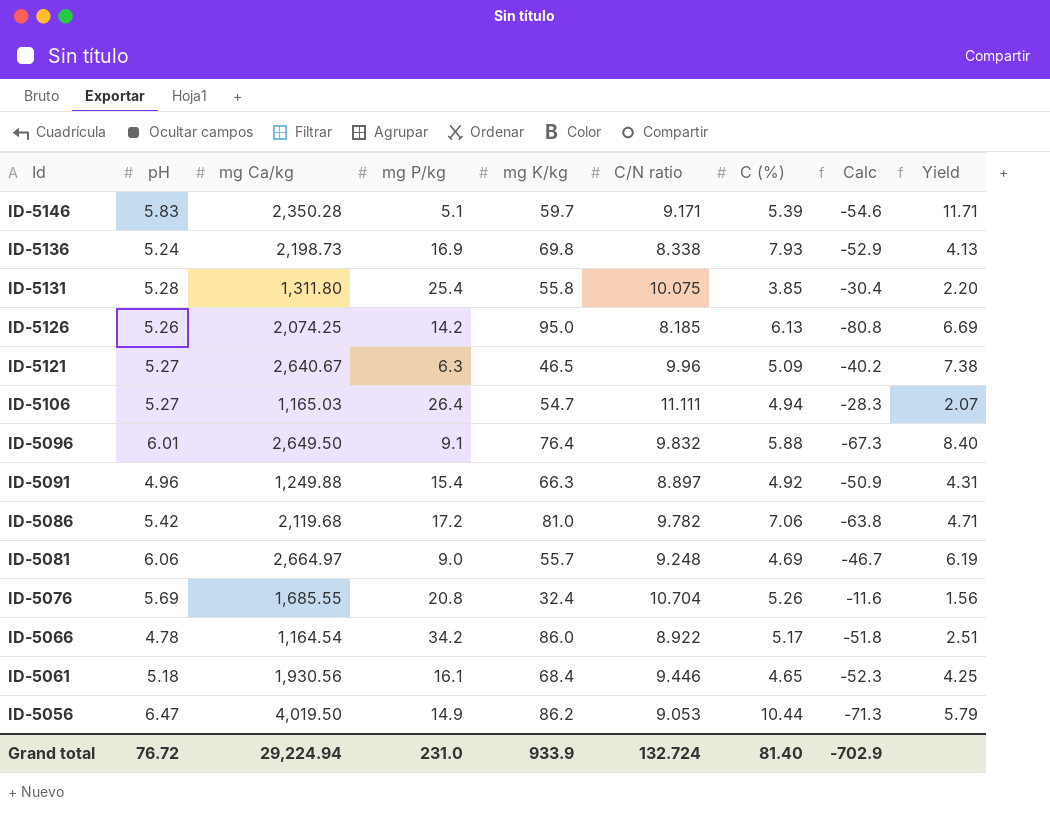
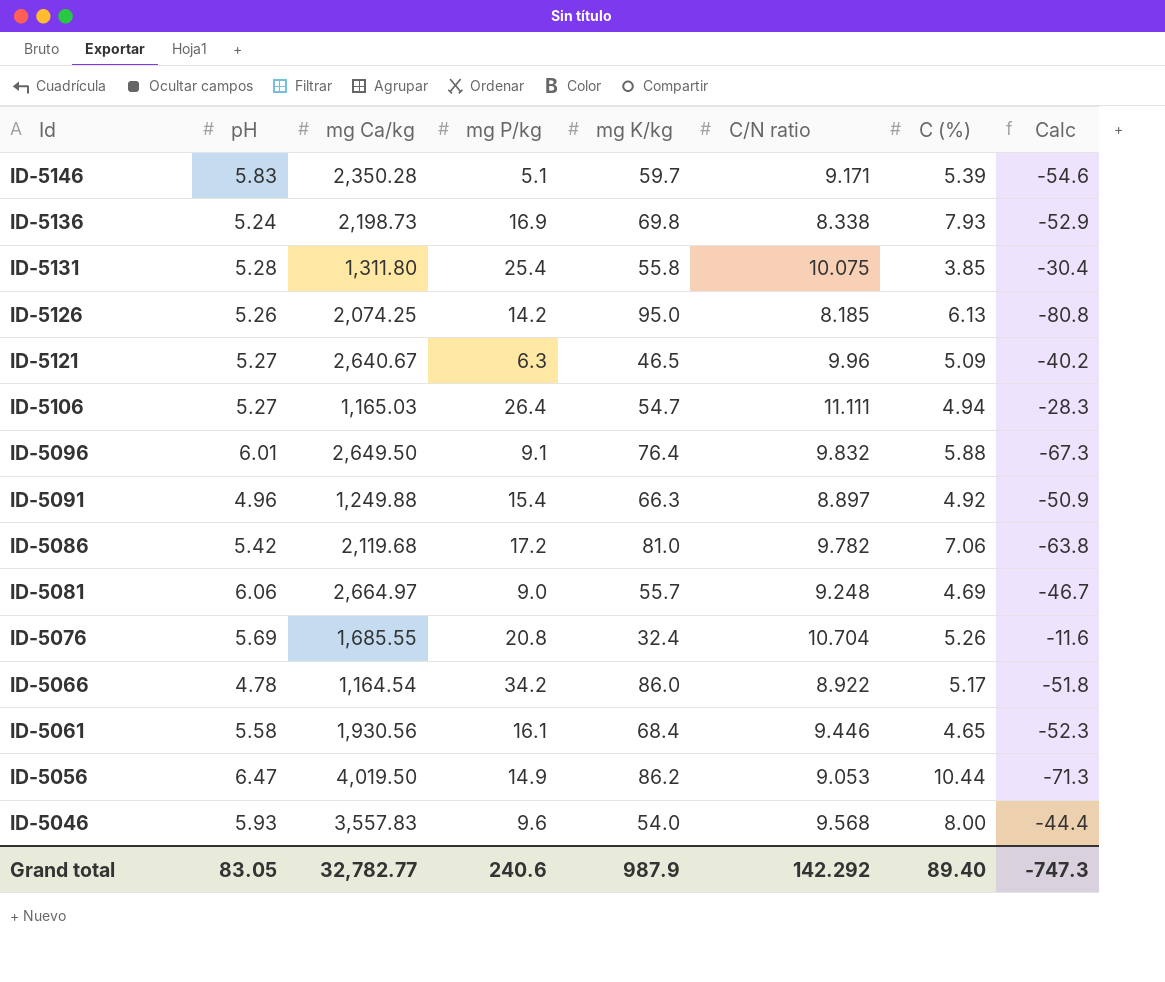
column Yield | formula: [mg K/kg] / [mg P/kg] -> none
ID-5061 | pH: 5.18 -> 5.58
row ID-5046: none -> 5.93 | 3,557.83 | 9.6 | 54.0 | 9.568 | 8.00 | -44.4
Grand total | pH: 76.72 -> 83.05
Grand total | mg Ca/kg: 29,224.94 -> 32,782.77
Grand total | mg P/kg: 231.0 -> 240.6
Grand total | mg K/kg: 933.9 -> 987.9
Grand total | C/N ratio: 132.724 -> 142.292
Grand total | C (%): 81.40 -> 89.40
Grand total | Calc: -702.9 -> -747.3

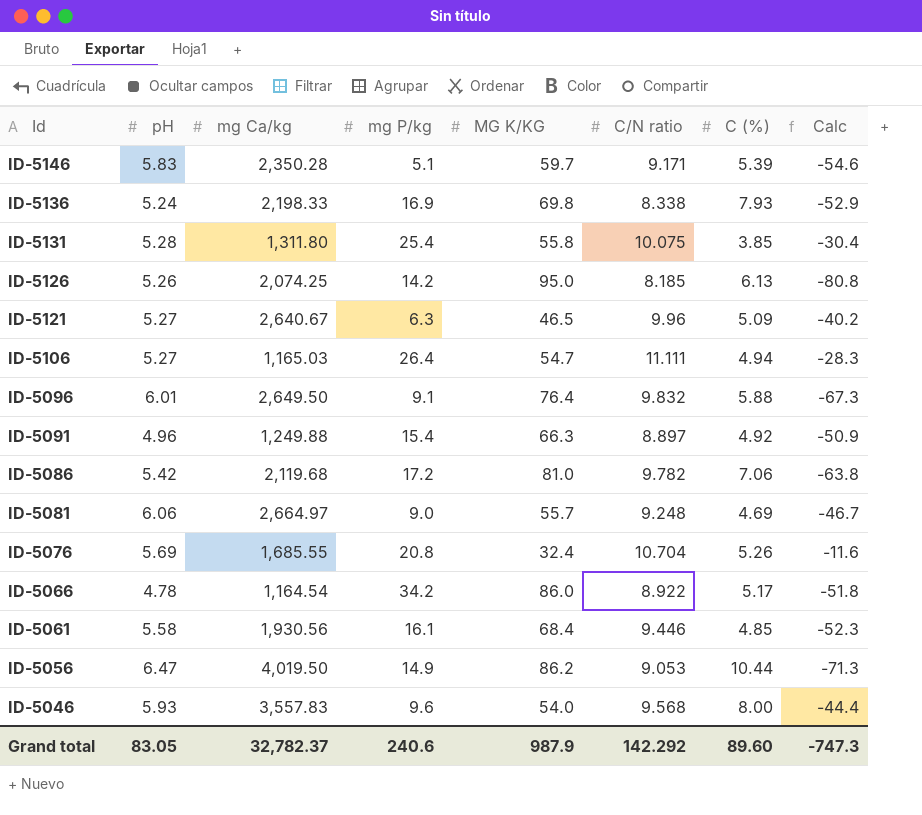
column name: mg K/kg -> MG K/KG
ID-5136 | mg Ca/kg: 2,198.73 -> 2,198.33
ID-5061 | C (%): 4.65 -> 4.85
Grand total | mg Ca/kg: 32,782.77 -> 32,782.37
Grand total | C (%): 89.40 -> 89.60

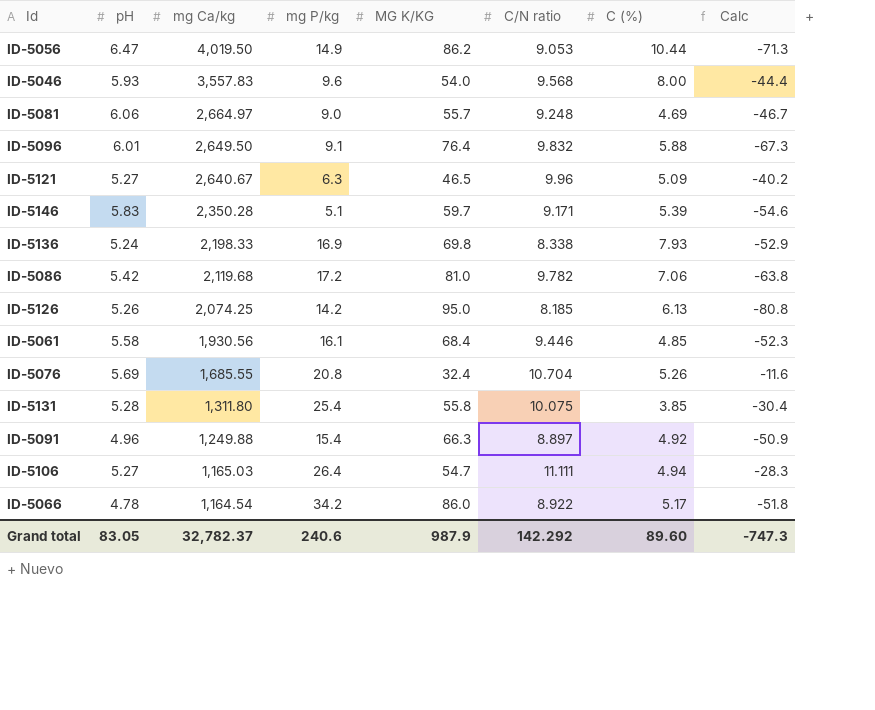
row order: Id descending -> mg Ca/kg descending

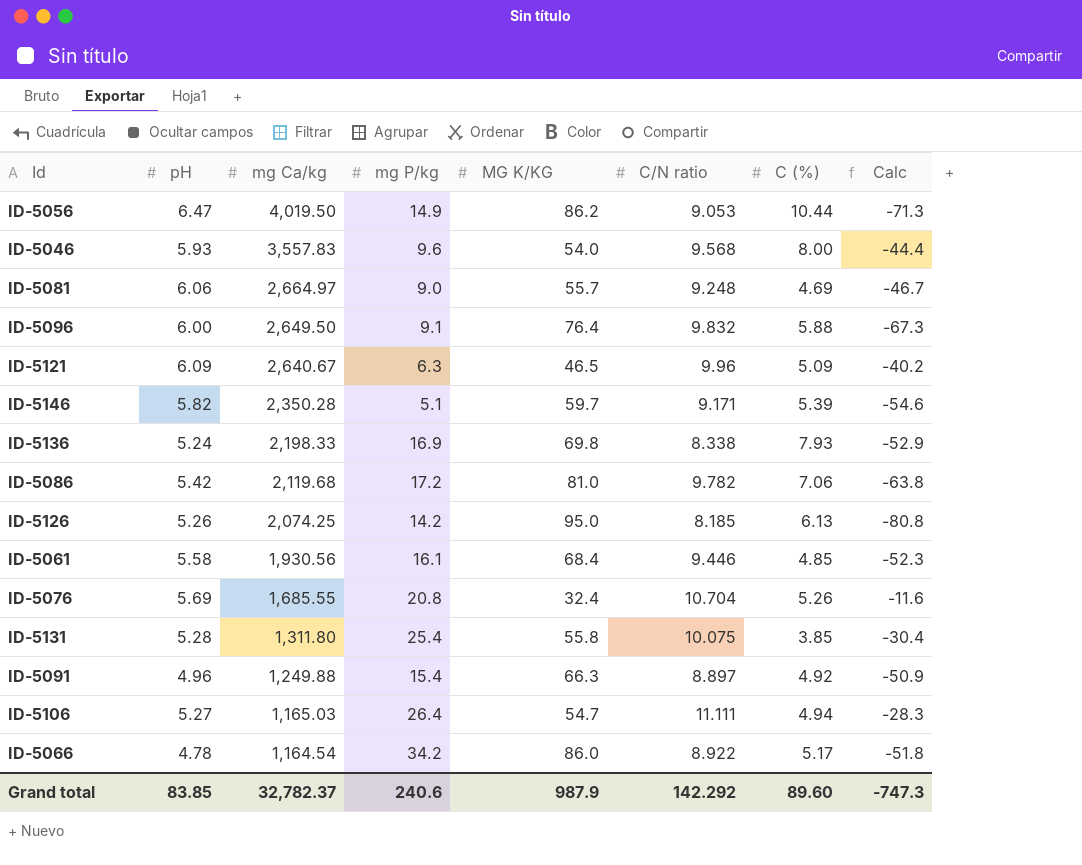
ID-5096 | pH: 6.01 -> 6.00
ID-5121 | pH: 5.27 -> 6.09
ID-5146 | pH: 5.83 -> 5.82
Grand total | pH: 83.05 -> 83.85

